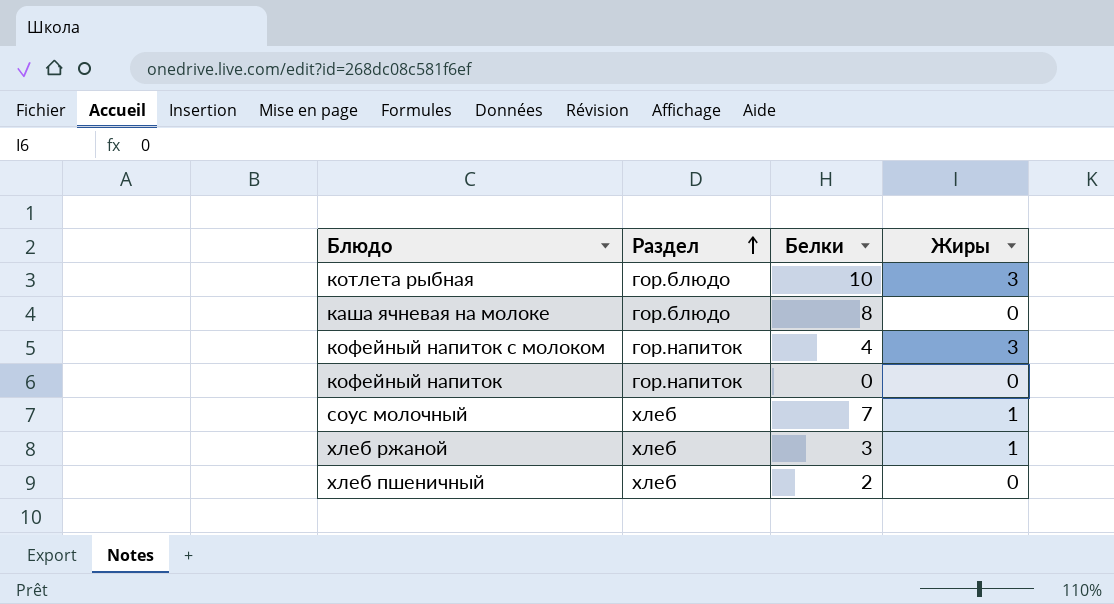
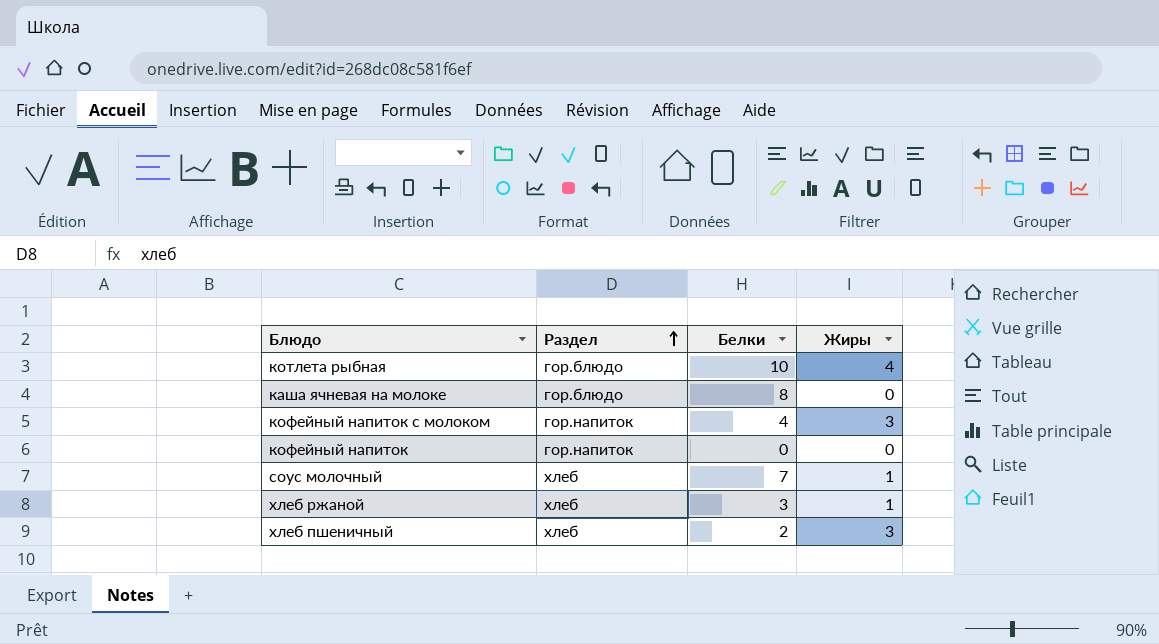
котлета рыбная | Жиры: 3 -> 4
хлеб пшеничный | Жиры: 0 -> 3

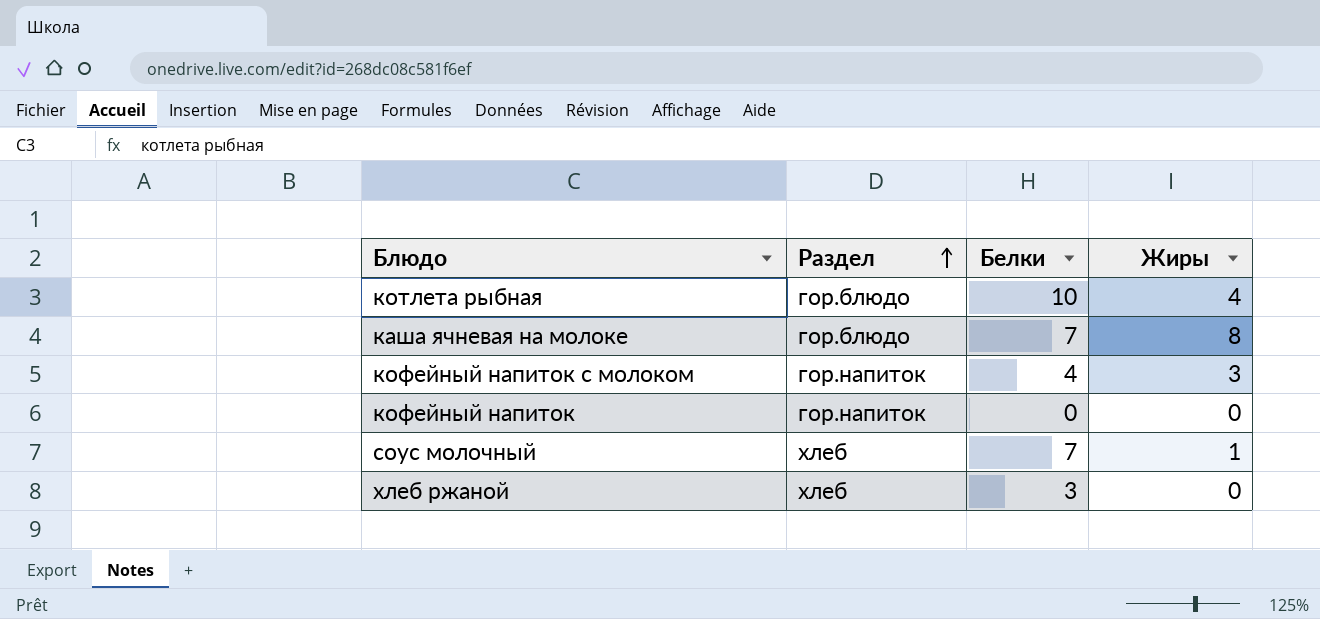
row хлеб пшеничный: хлеб | 2 | 3 -> none
каша ячневая на молоке | Белки: 8 -> 7
каша ячневая на молоке | Жиры: 0 -> 8
хлеб ржаной | Жиры: 1 -> 0

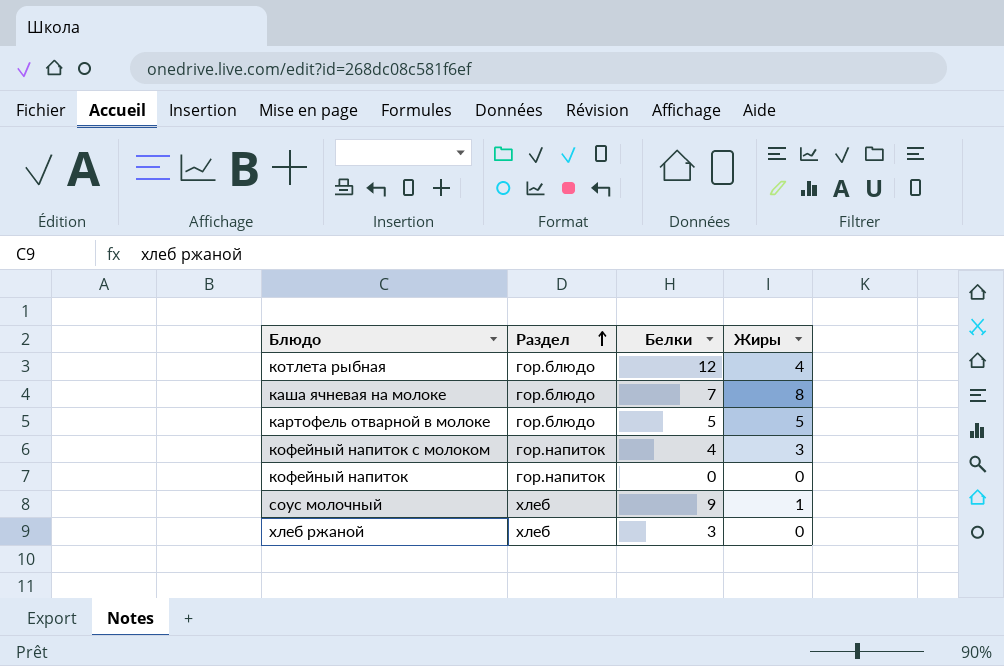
котлета рыбная | Белки: 10 -> 12
row картофель отварной в молоке: none -> гор.блюдо | 5 | 5
соус молочный | Белки: 7 -> 9

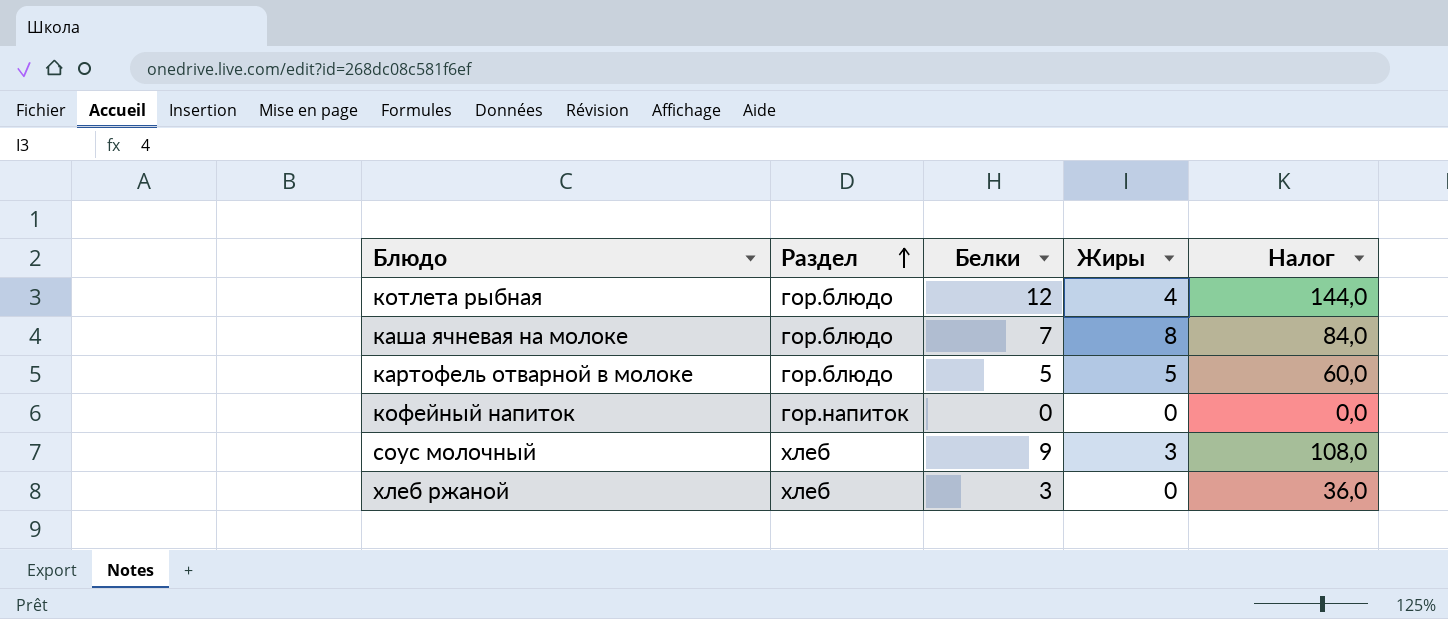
column Налог | formula: none -> [Белки] * 12
row кофейный напиток с молоком: гор.напиток | 4 | 3 -> none
соус молочный | Жиры: 1 -> 3

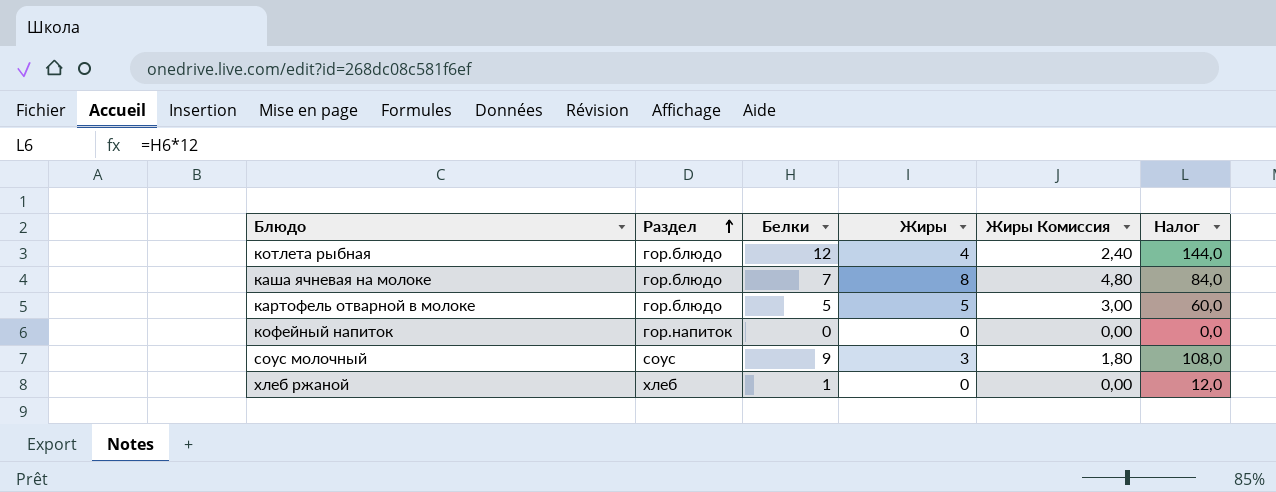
column Жиры Комиссия | formula: none -> [Жиры] * 0,6
соус молочный | Раздел: хлеб -> соус
хлеб ржаной | Белки: 3 -> 1
хлеб ржаной | Налог: 36,0 -> 12,0

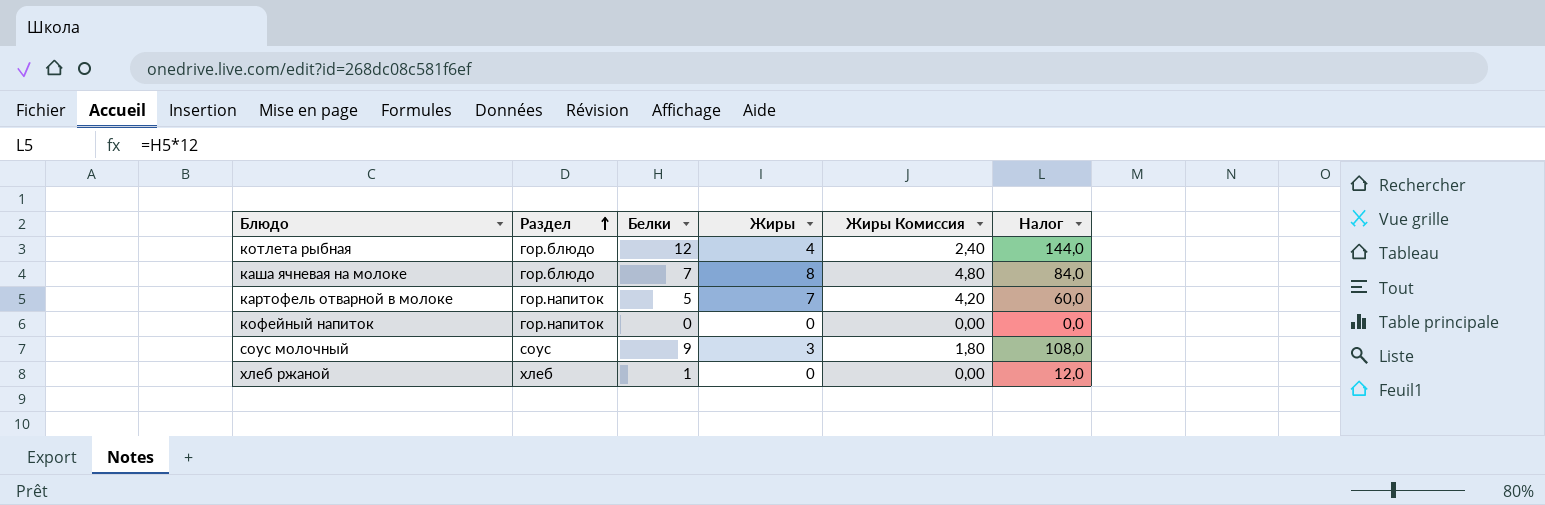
картофель отварной в молоке | Раздел: гор.блюдо -> гор.напиток
картофель отварной в молоке | Жиры: 5 -> 7
картофель отварной в молоке | Жиры Комиссия: 3,00 -> 4,20

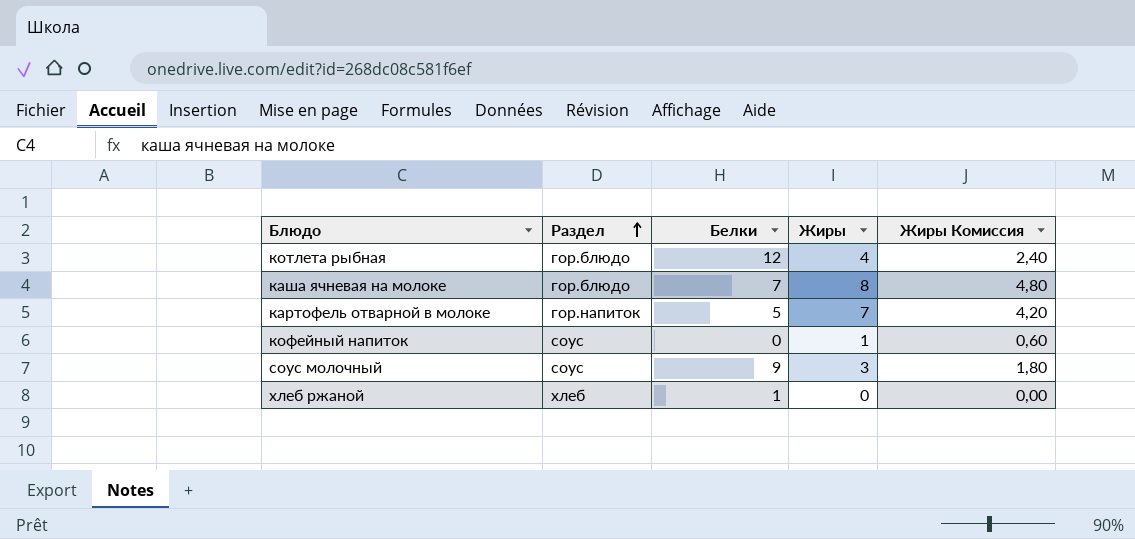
column Налог | formula: [Белки] * 12 -> none
кофейный напиток | Раздел: гор.напиток -> соус
кофейный напиток | Жиры: 0 -> 1
кофейный напиток | Жиры Комиссия: 0,00 -> 0,60

